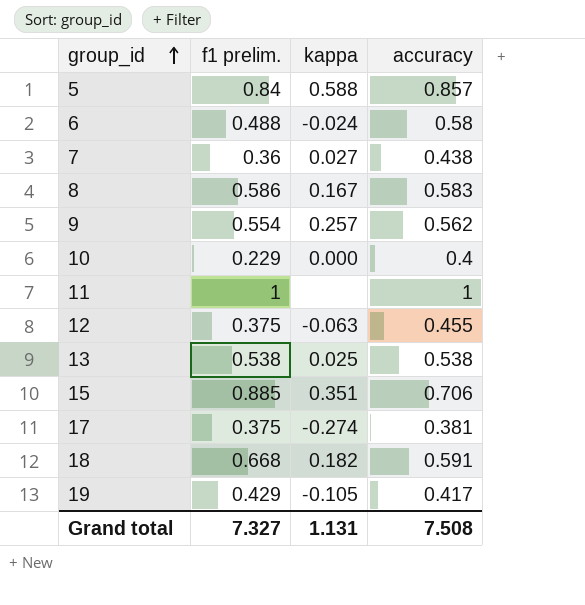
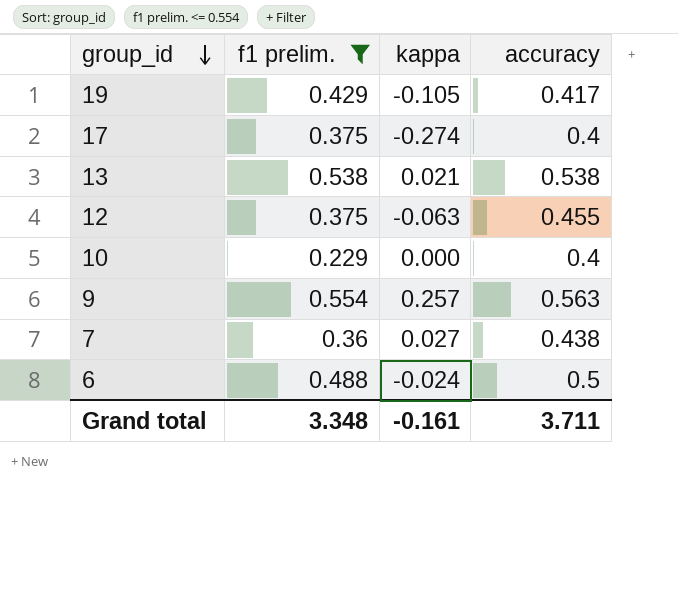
filter: none -> f1 prelim. <= 0.554
row order: group_id ascending -> group_id descending
17 | accuracy: 0.381 -> 0.4
13 | kappa: 0.025 -> 0.021
9 | accuracy: 0.562 -> 0.563
6 | accuracy: 0.58 -> 0.5
Grand total | f1 prelim.: 7.327 -> 3.348
Grand total | kappa: 1.131 -> -0.161
Grand total | accuracy: 7.508 -> 3.711

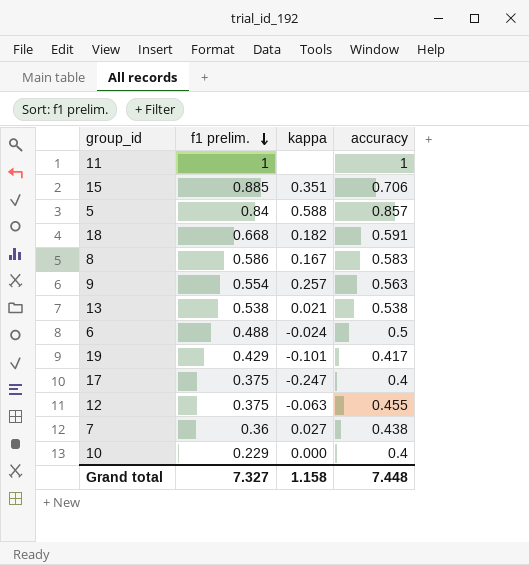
filter: f1 prelim. <= 0.554 -> none
row order: group_id descending -> f1 prelim. descending
19 | kappa: -0.105 -> -0.101
17 | kappa: -0.274 -> -0.247
Grand total | f1 prelim.: 3.348 -> 7.327
Grand total | kappa: -0.161 -> 1.158
Grand total | accuracy: 3.711 -> 7.448

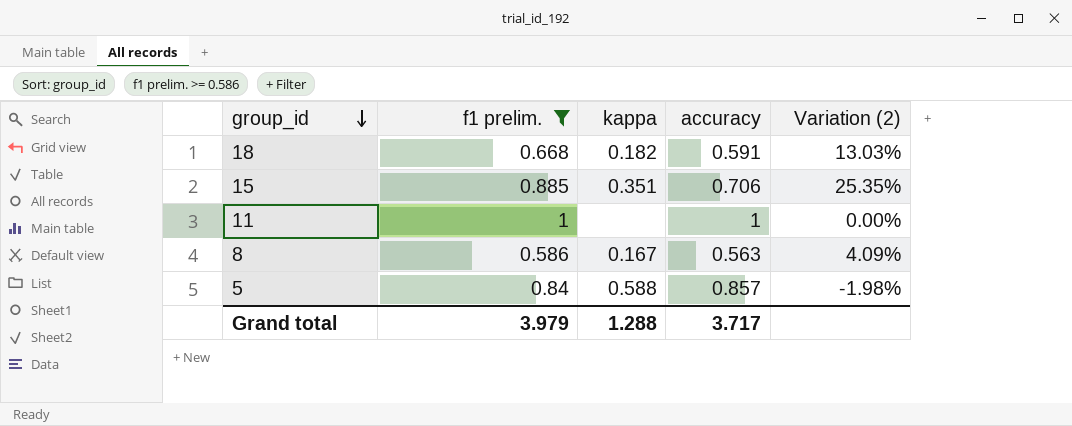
filter: none -> f1 prelim. >= 0.586
row order: f1 prelim. descending -> group_id descending
column Variation (2) | formula: none -> ([f1 prelim.] - [accuracy]) / [accuracy]
8 | accuracy: 0.583 -> 0.563
Grand total | f1 prelim.: 7.327 -> 3.979
Grand total | kappa: 1.158 -> 1.288
Grand total | accuracy: 7.448 -> 3.717

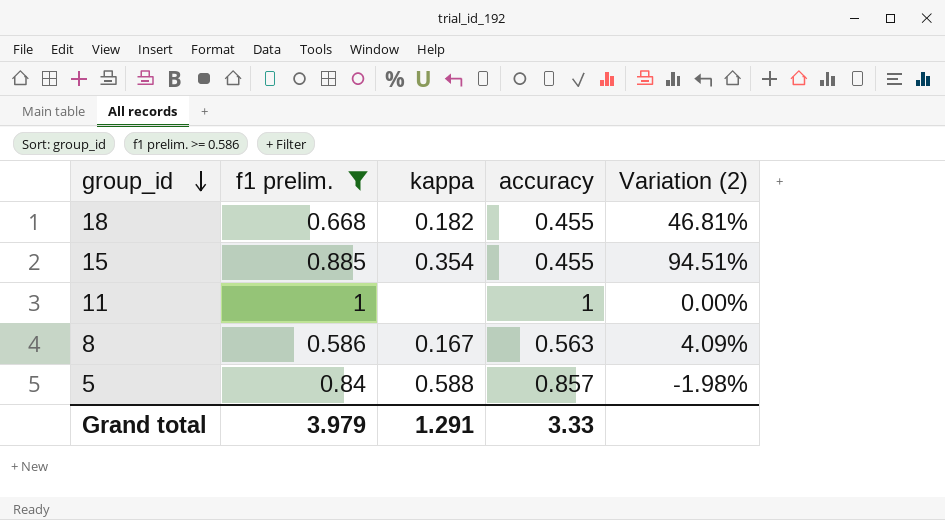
18 | accuracy: 0.591 -> 0.455
18 | Variation (2): 13.03% -> 46.81%
15 | kappa: 0.351 -> 0.354
15 | accuracy: 0.706 -> 0.455
15 | Variation (2): 25.35% -> 94.51%
Grand total | kappa: 1.288 -> 1.291
Grand total | accuracy: 3.717 -> 3.33

